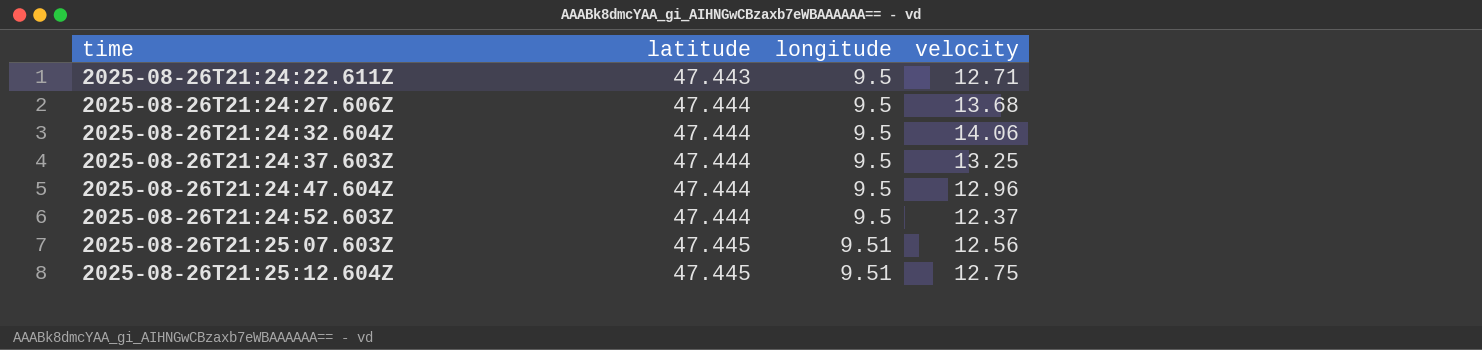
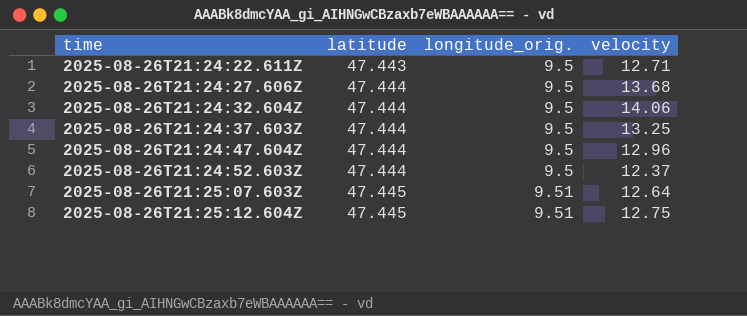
column name: longitude -> longitude_orig.
2025-08-26T21:25:07.603Z | velocity: 12.56 -> 12.64

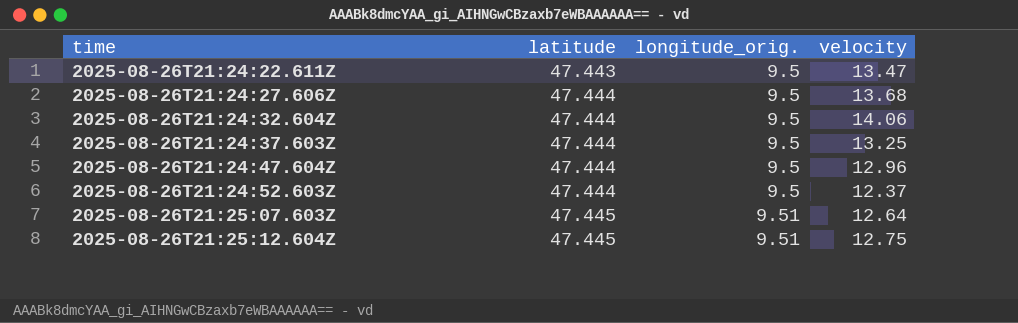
2025-08-26T21:24:22.611Z | velocity: 12.71 -> 13.47

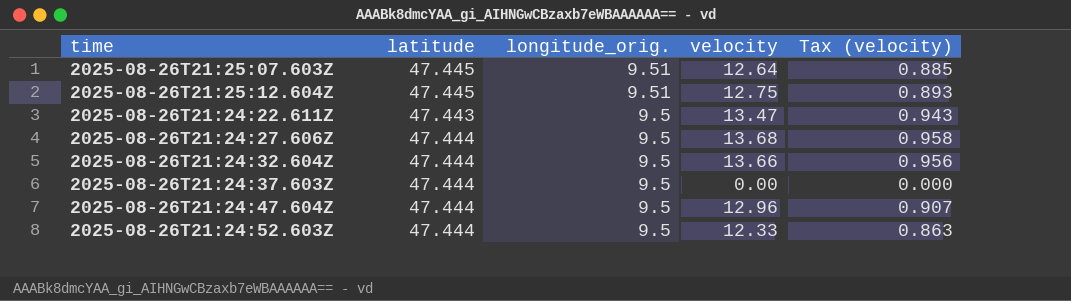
row order: time ascending -> longitude_orig. descending
column Tax (velocity) | formula: none -> [velocity] * 0.07
2025-08-26T21:24:32.604Z | velocity: 14.06 -> 13.66
2025-08-26T21:24:37.603Z | velocity: 13.25 -> 0.00
2025-08-26T21:24:52.603Z | velocity: 12.37 -> 12.33

